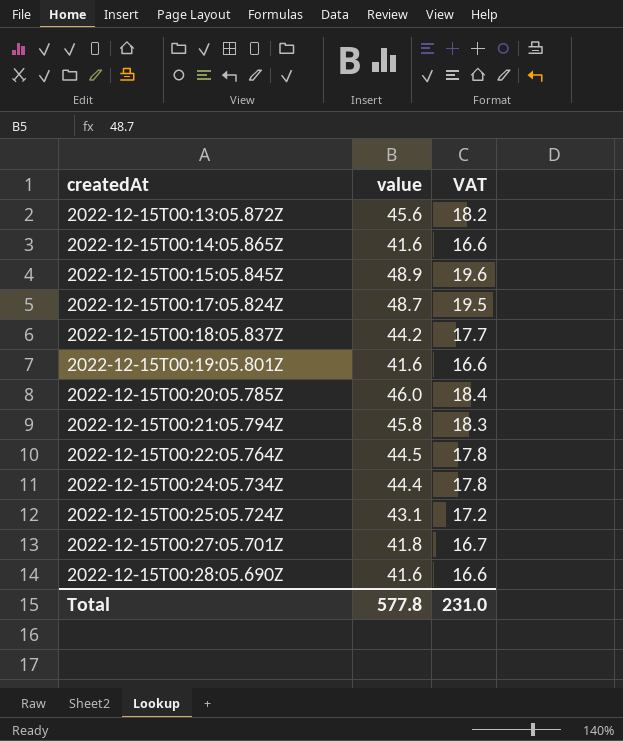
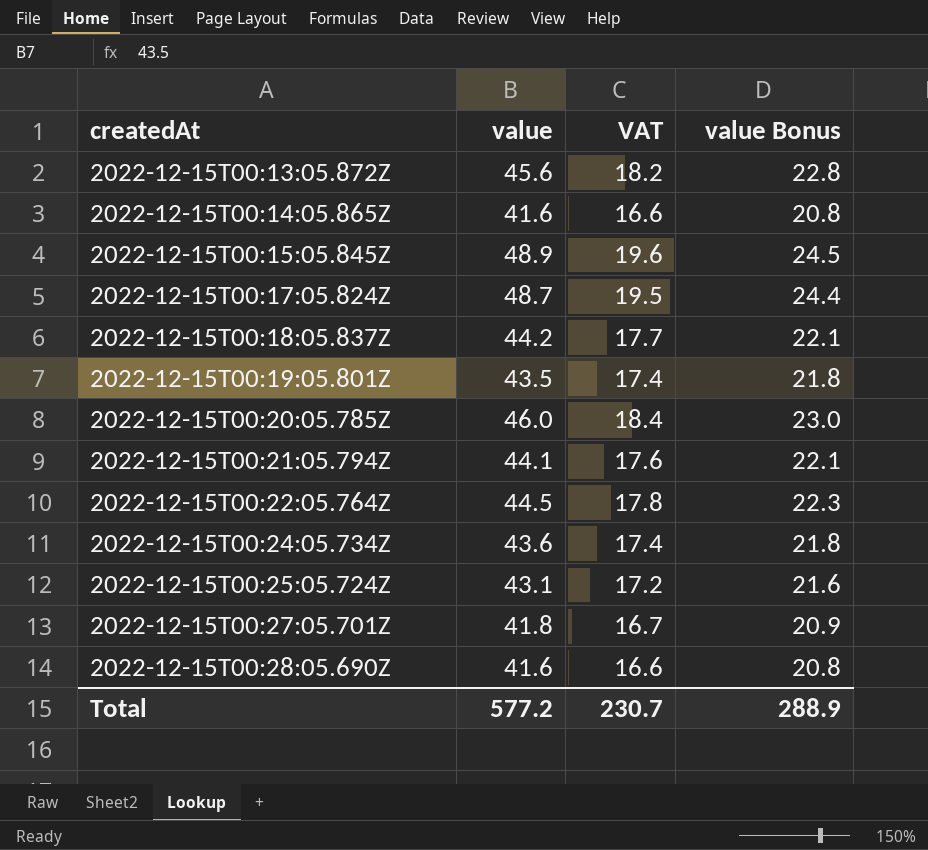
column value Bonus | formula: none -> [value] * 0.5
2022-12-15T00:19:05.801Z | value: 41.6 -> 43.5
2022-12-15T00:19:05.801Z | VAT: 16.6 -> 17.4
2022-12-15T00:21:05.794Z | value: 45.8 -> 44.1
2022-12-15T00:21:05.794Z | VAT: 18.3 -> 17.6
2022-12-15T00:24:05.734Z | value: 44.4 -> 43.6
2022-12-15T00:24:05.734Z | VAT: 17.8 -> 17.4
Total | value: 577.8 -> 577.2
Total | VAT: 231.0 -> 230.7

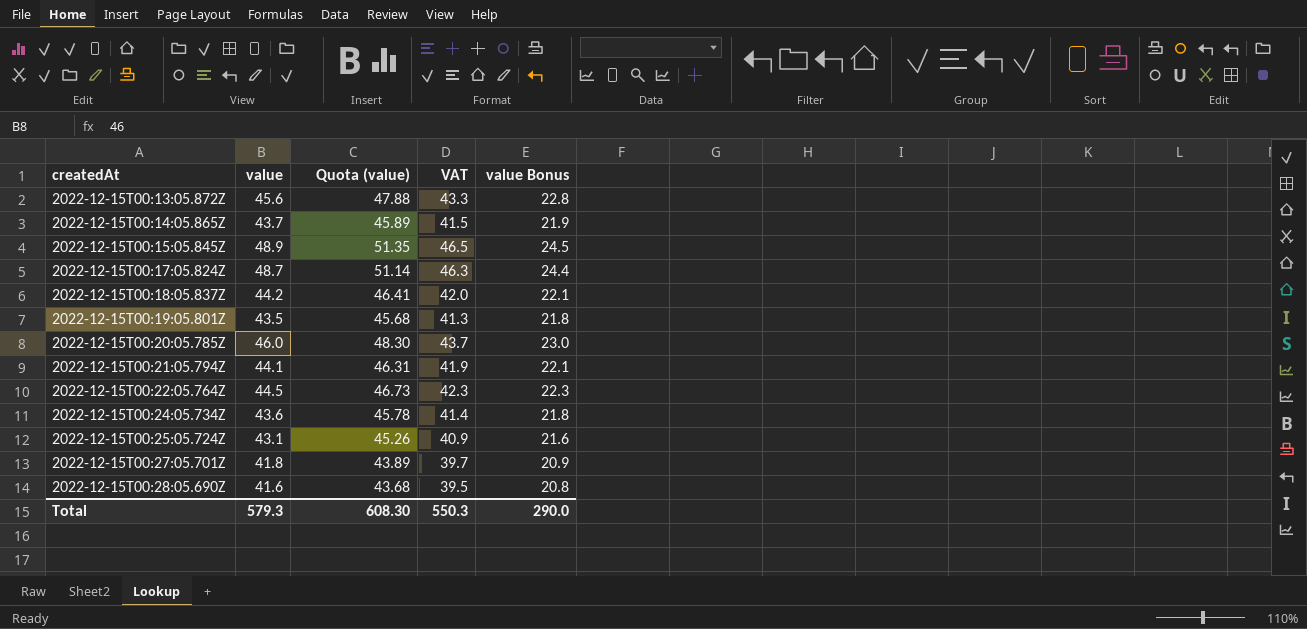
column Quota (value) | formula: none -> [value] * 1.05
column VAT | formula: [value] * 0.4 -> [value] * 0.95
2022-12-15T00:14:05.865Z | value: 41.6 -> 43.7
2022-12-15T00:14:05.865Z | value Bonus: 20.8 -> 21.9
Total | value: 577.2 -> 579.3
Total | VAT: 230.7 -> 550.3
Total | value Bonus: 288.9 -> 290.0

